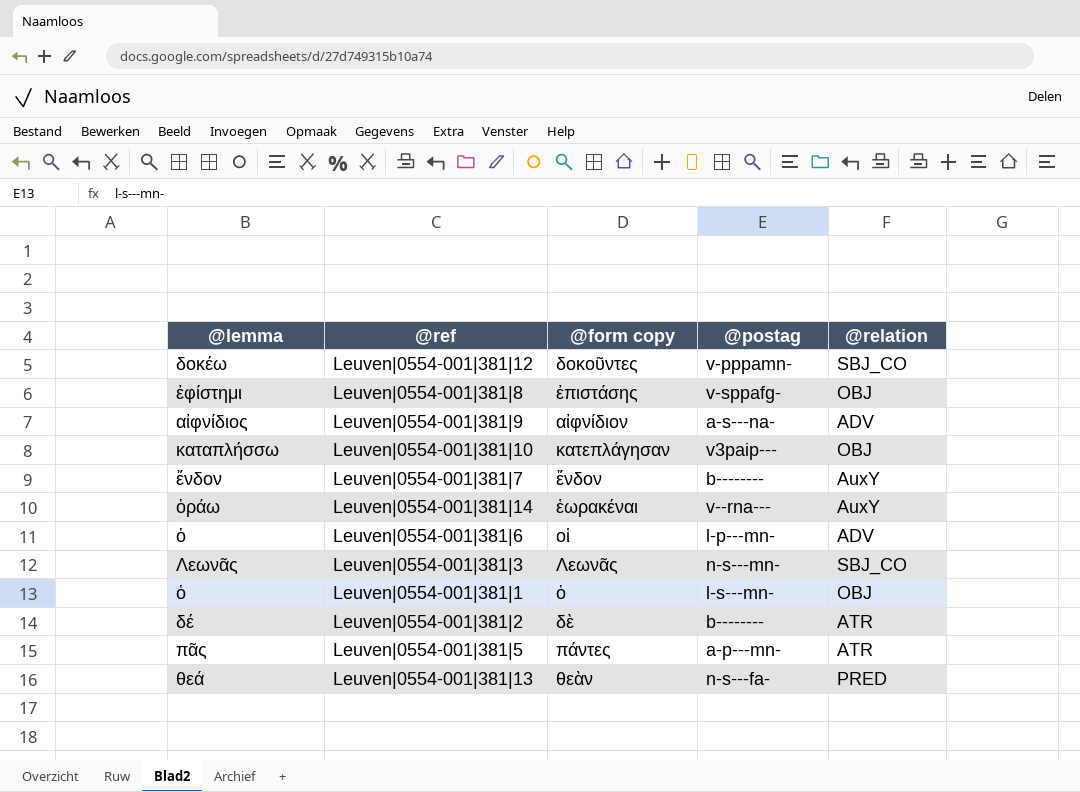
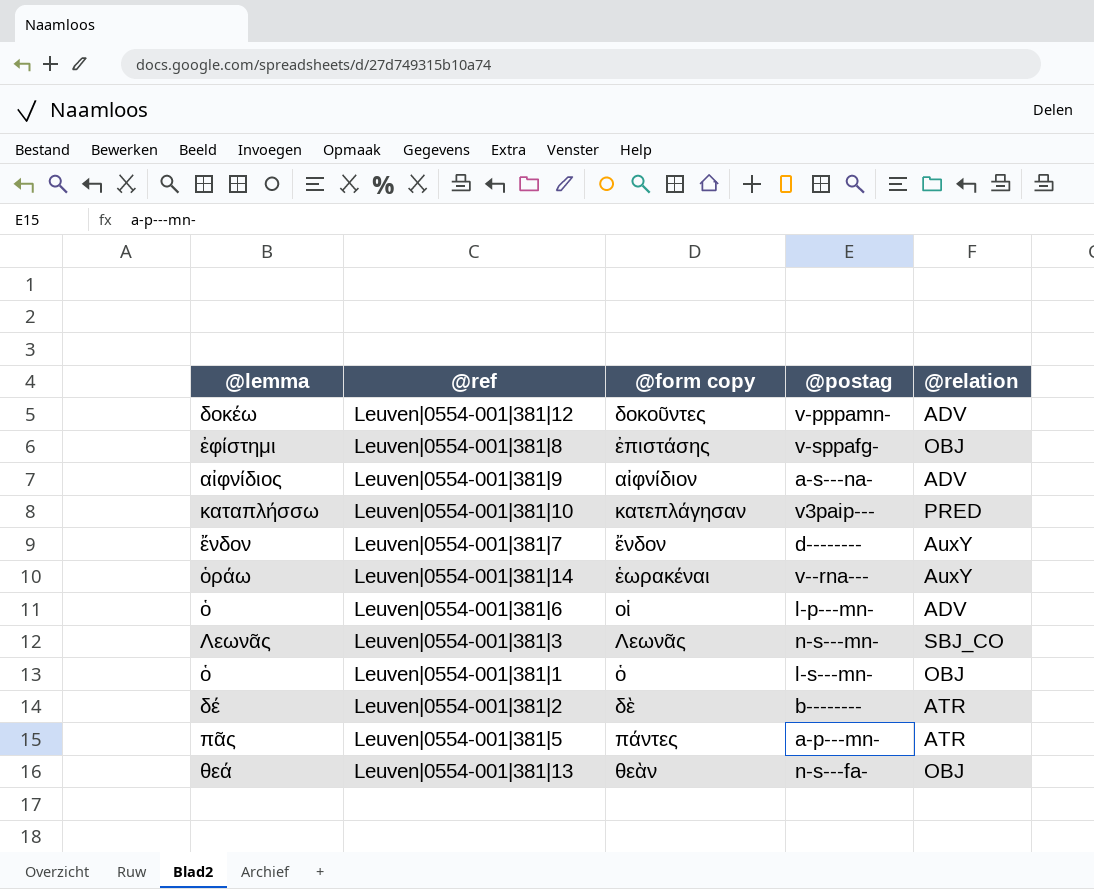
Leuven|0554-001|381|12 | @relation: SBJ_CO -> ADV
Leuven|0554-001|381|10 | @relation: OBJ -> PRED
Leuven|0554-001|381|7 | @postag: b-------- -> d--------
Leuven|0554-001|381|13 | @relation: PRED -> OBJ

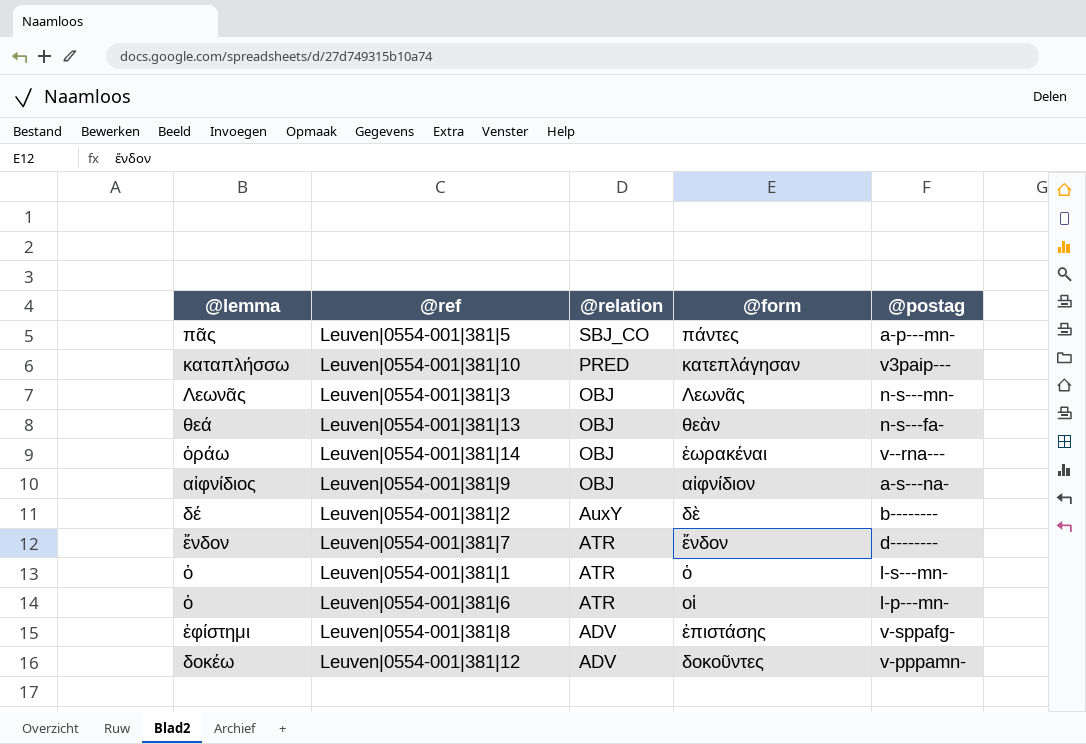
row order: none -> @relation descending
column @relation | position: 5 -> 3
column name: @form copy -> @form
Leuven|0554-001|381|5 | @relation: ATR -> SBJ_CO
Leuven|0554-001|381|3 | @relation: SBJ_CO -> OBJ
Leuven|0554-001|381|14 | @relation: AuxY -> OBJ
Leuven|0554-001|381|9 | @relation: ADV -> OBJ
Leuven|0554-001|381|2 | @relation: ATR -> AuxY
Leuven|0554-001|381|7 | @relation: AuxY -> ATR
Leuven|0554-001|381|1 | @relation: OBJ -> ATR
Leuven|0554-001|381|6 | @relation: ADV -> ATR
Leuven|0554-001|381|8 | @relation: OBJ -> ADV

